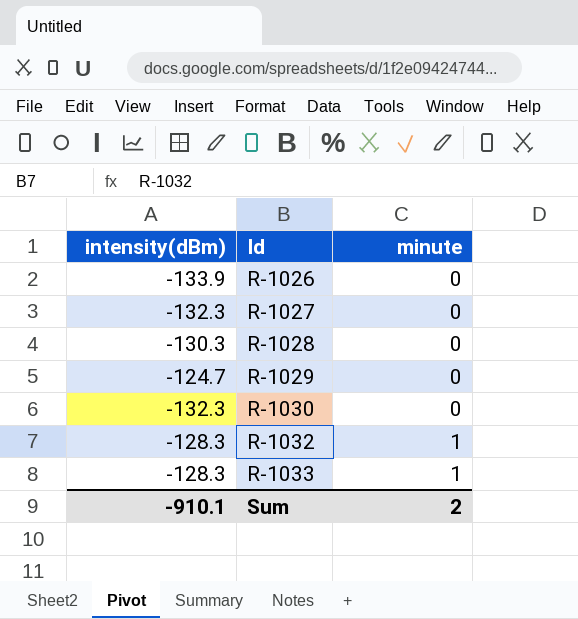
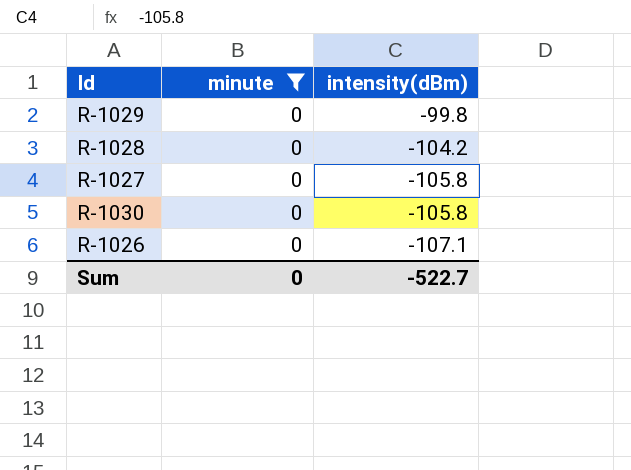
filter: none -> minute = 0
row order: Id ascending -> intensity(dBm) descending
column intensity(dBm) | position: 1 -> 3
R-1029 | intensity(dBm): -124.7 -> -99.8
R-1028 | intensity(dBm): -130.3 -> -104.2
R-1027 | intensity(dBm): -132.3 -> -105.8
R-1030 | intensity(dBm): -132.3 -> -105.8
R-1026 | intensity(dBm): -133.9 -> -107.1
Sum | minute: 2 -> 0
Sum | intensity(dBm): -910.1 -> -522.7

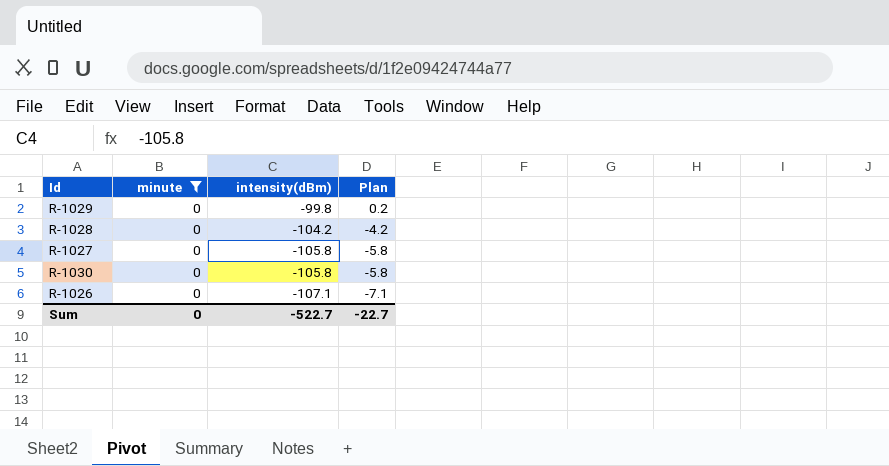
column Plan | formula: none -> [intensity(dBm)] + 100

